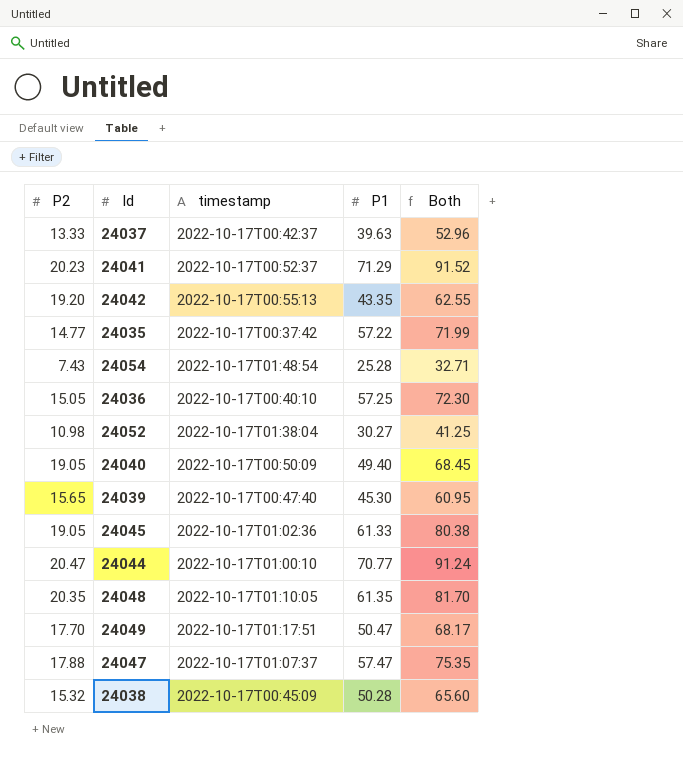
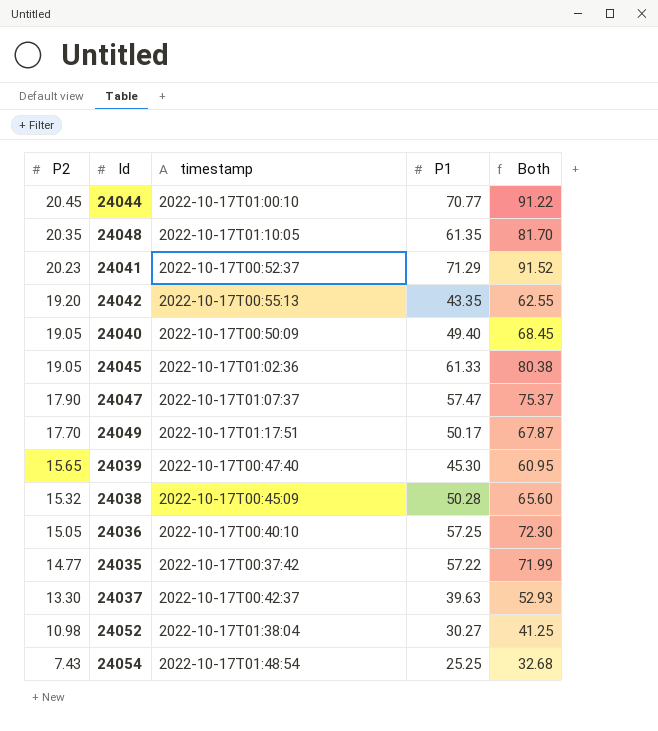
row order: none -> P2 descending
24044 | P2: 20.47 -> 20.45
24044 | Both: 91.24 -> 91.22
24047 | P2: 17.88 -> 17.90
24047 | Both: 75.35 -> 75.37
24049 | P1: 50.47 -> 50.17
24049 | Both: 68.17 -> 67.87
24037 | P2: 13.33 -> 13.30
24037 | Both: 52.96 -> 52.93
24054 | P1: 25.28 -> 25.25
24054 | Both: 32.71 -> 32.68

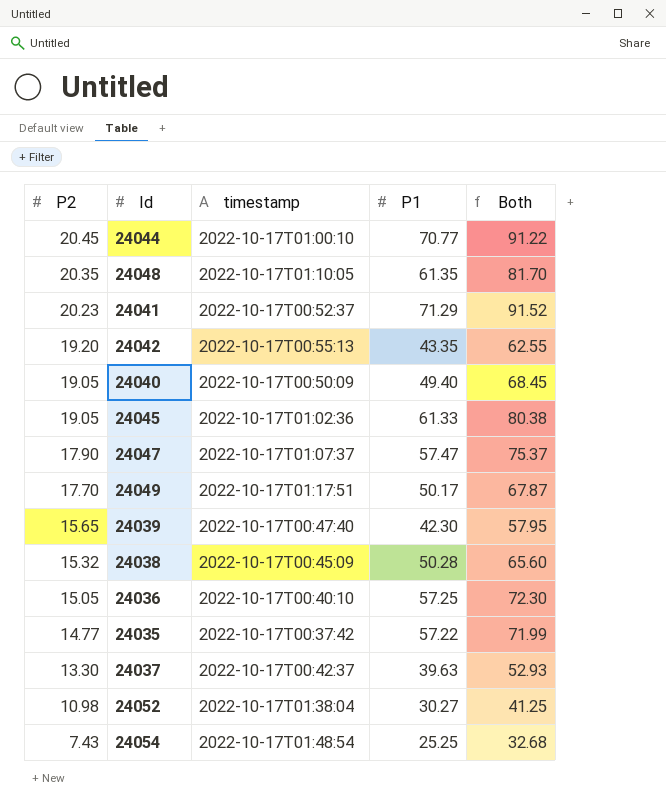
24039 | P1: 45.30 -> 42.30
24039 | Both: 60.95 -> 57.95

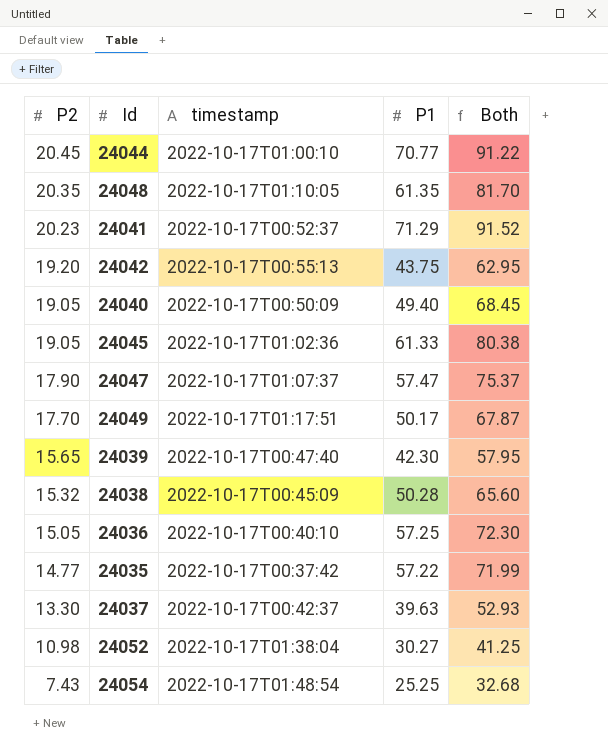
24042 | P1: 43.35 -> 43.75
24042 | Both: 62.55 -> 62.95

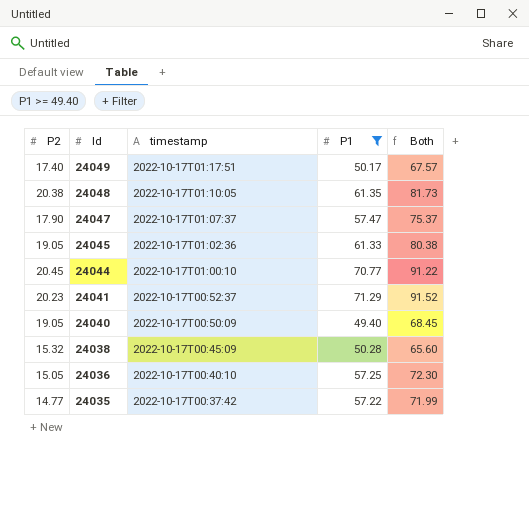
filter: none -> P1 >= 49.40
row order: P2 descending -> Id descending
24049 | P2: 17.70 -> 17.40
24049 | Both: 67.87 -> 67.57
24048 | P2: 20.35 -> 20.38
24048 | Both: 81.70 -> 81.73

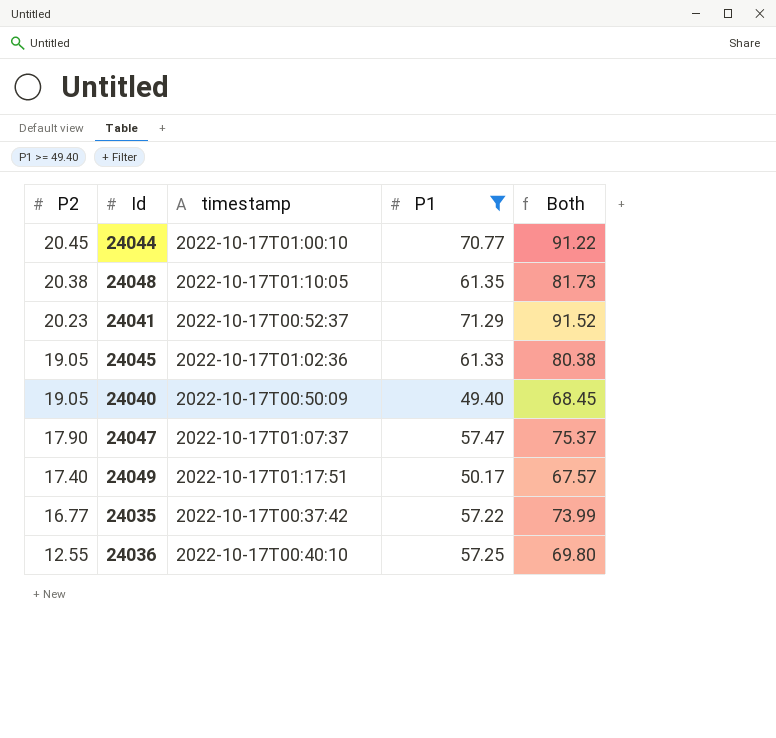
row order: Id descending -> P2 descending
row 24038: 15.32 | 2022-10-17T00:45:09 | 50.28 | 65.60 -> none
24035 | P2: 14.77 -> 16.77
24035 | Both: 71.99 -> 73.99
24036 | P2: 15.05 -> 12.55
24036 | Both: 72.30 -> 69.80

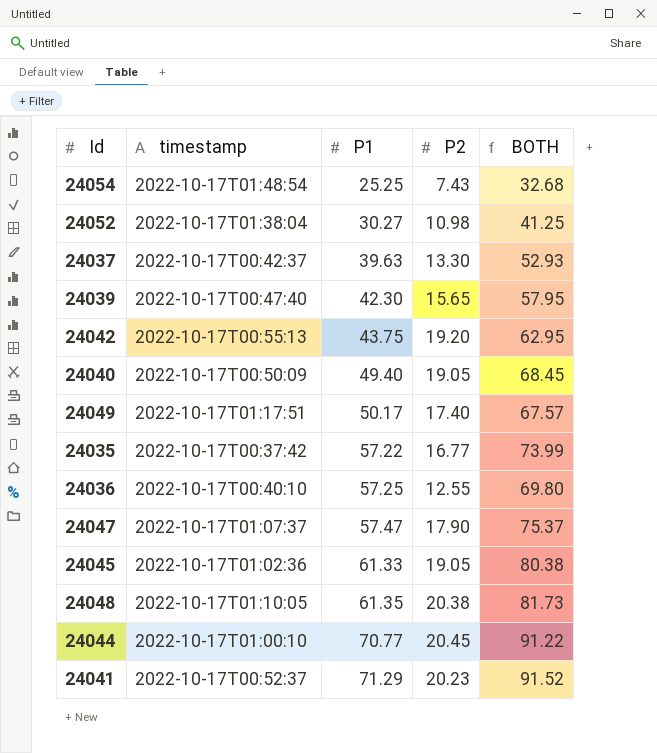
filter: P1 >= 49.40 -> none
row order: P2 descending -> P1 ascending
column P2 | position: 1 -> 4
column name: Both -> BOTH

